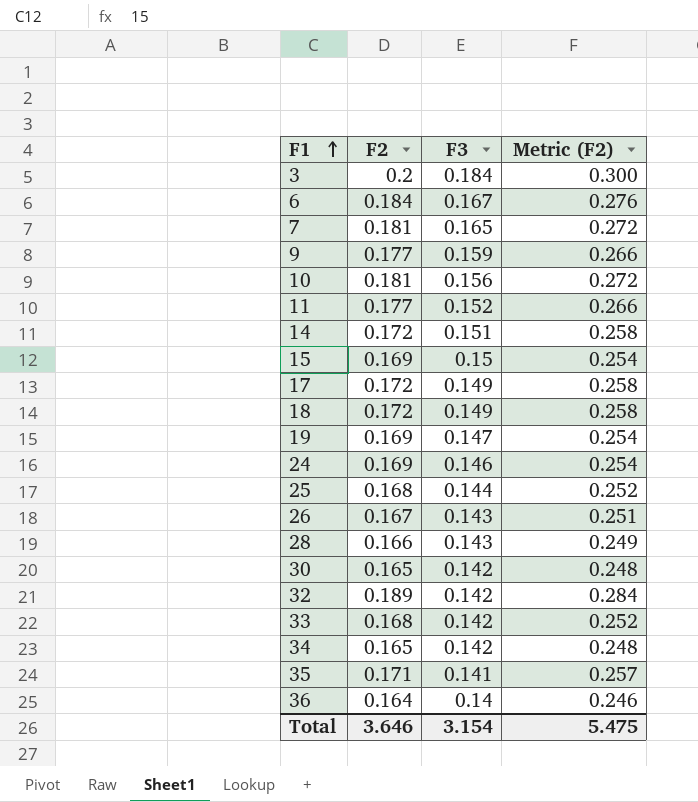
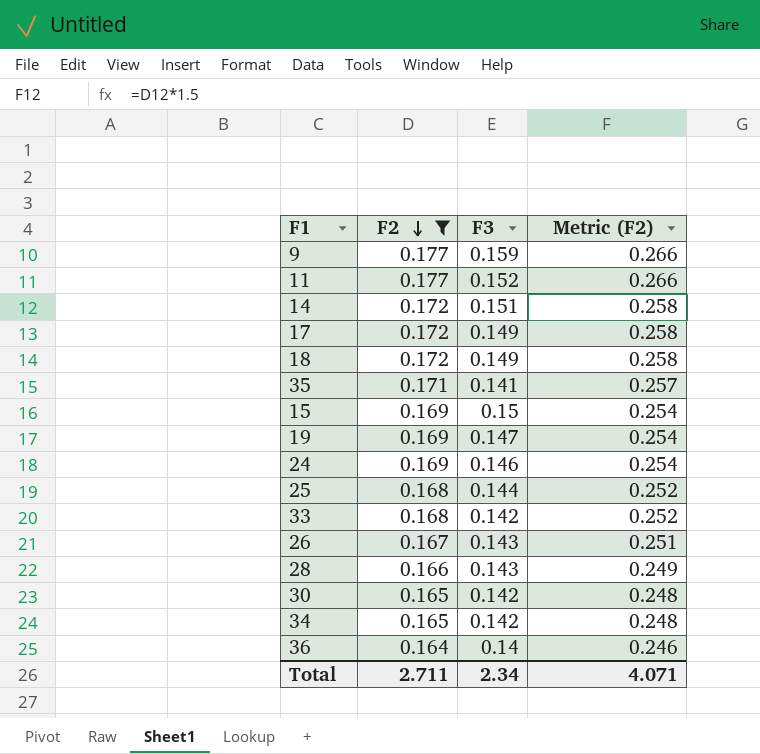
filter: none -> F2 <= 0.177
row order: F1 ascending -> F2 descending
Total | F2: 3.646 -> 2.711
Total | F3: 3.154 -> 2.34
Total | Metric (F2): 5.475 -> 4.071

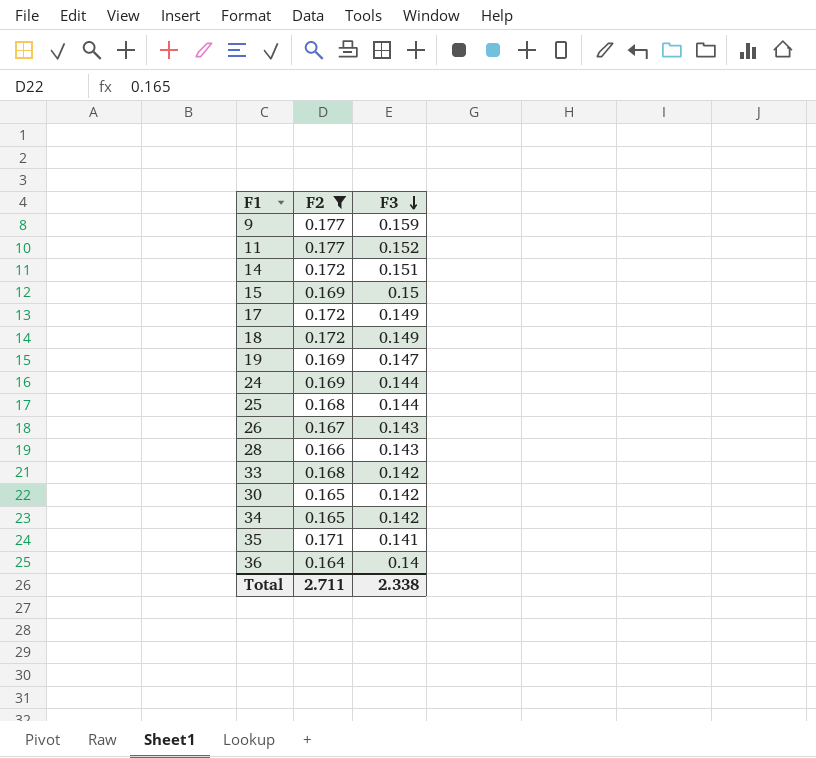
row order: F2 descending -> F3 descending
column Metric (F2) | formula: [F2] * 1.5 -> none
24 | F3: 0.146 -> 0.144
Total | F3: 2.34 -> 2.338

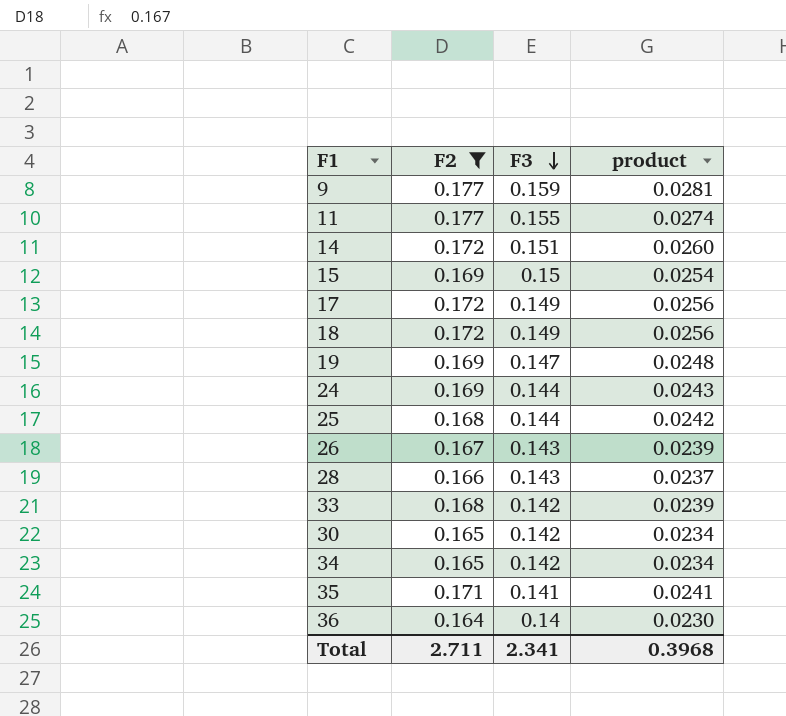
column product | formula: none -> [F2] * [F3]
11 | F3: 0.152 -> 0.155
Total | F3: 2.338 -> 2.341

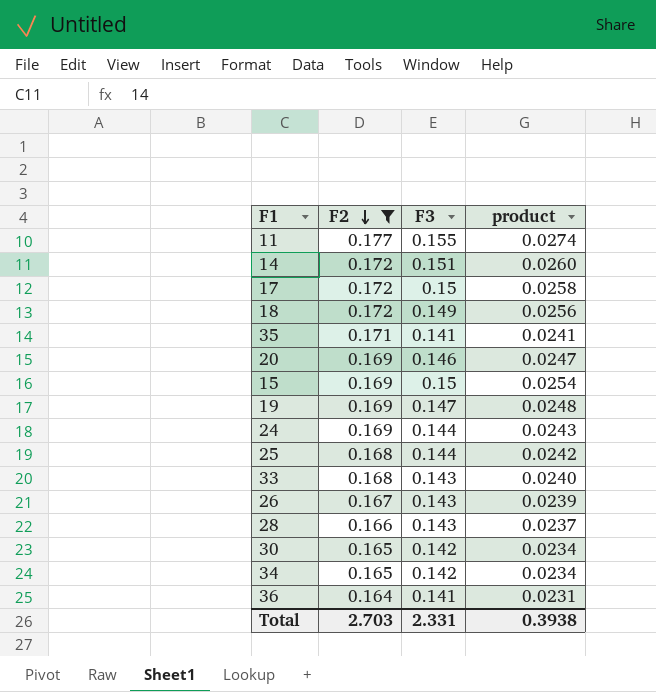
row order: F3 descending -> F2 descending
row 9: 0.177 | 0.159 | 0.0281 -> none
17 | F3: 0.149 -> 0.15
17 | product: 0.0256 -> 0.0258
row 20: none -> 0.169 | 0.146 | 0.0247
33 | F3: 0.142 -> 0.143
33 | product: 0.0239 -> 0.0240
36 | F3: 0.14 -> 0.141
36 | product: 0.0230 -> 0.0231
Total | F2: 2.711 -> 2.703
Total | F3: 2.341 -> 2.331
Total | product: 0.3968 -> 0.3938

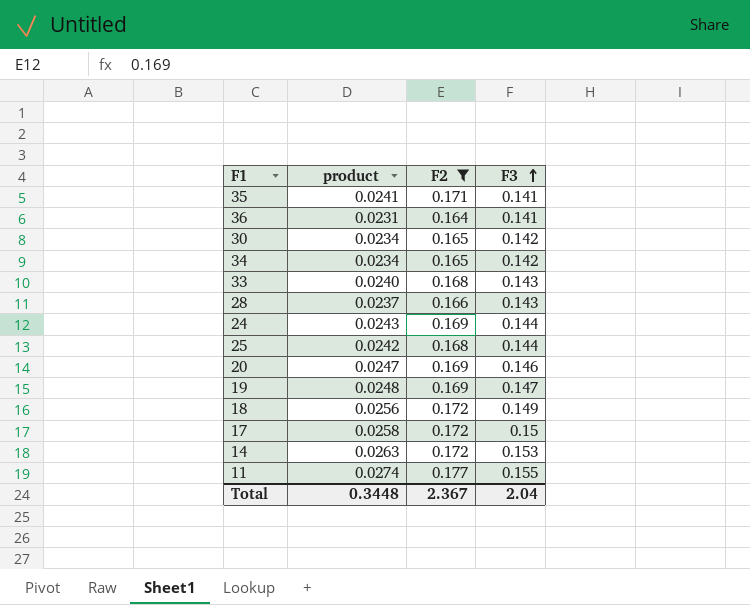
row order: F2 descending -> F3 ascending
column product | position: 4 -> 2
row 15: 0.169 | 0.15 | 0.0254 -> none
row 26: 0.167 | 0.143 | 0.0239 -> none
14 | product: 0.0260 -> 0.0263
14 | F3: 0.151 -> 0.153
Total | product: 0.3938 -> 0.3448
Total | F2: 2.703 -> 2.367
Total | F3: 2.331 -> 2.04

